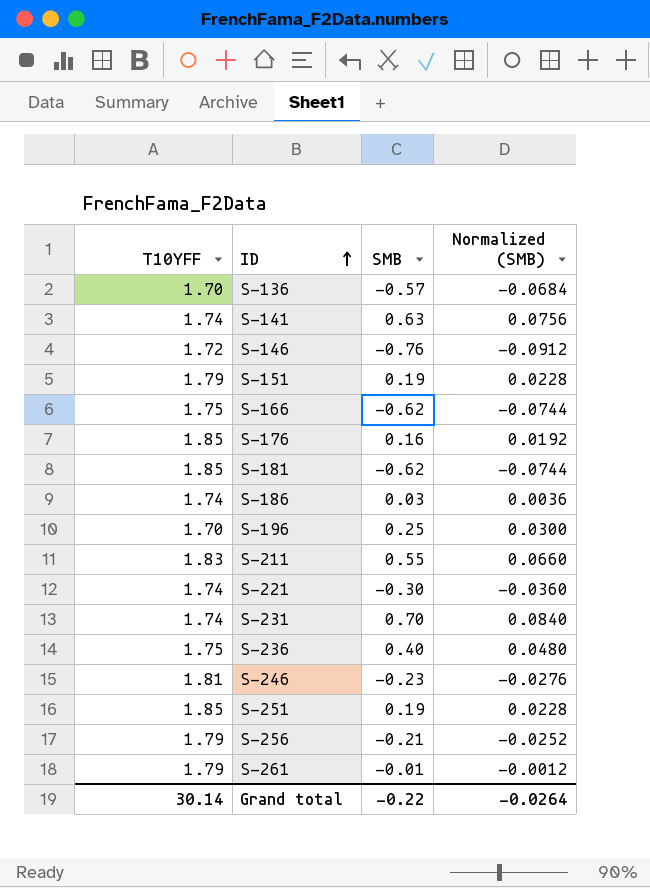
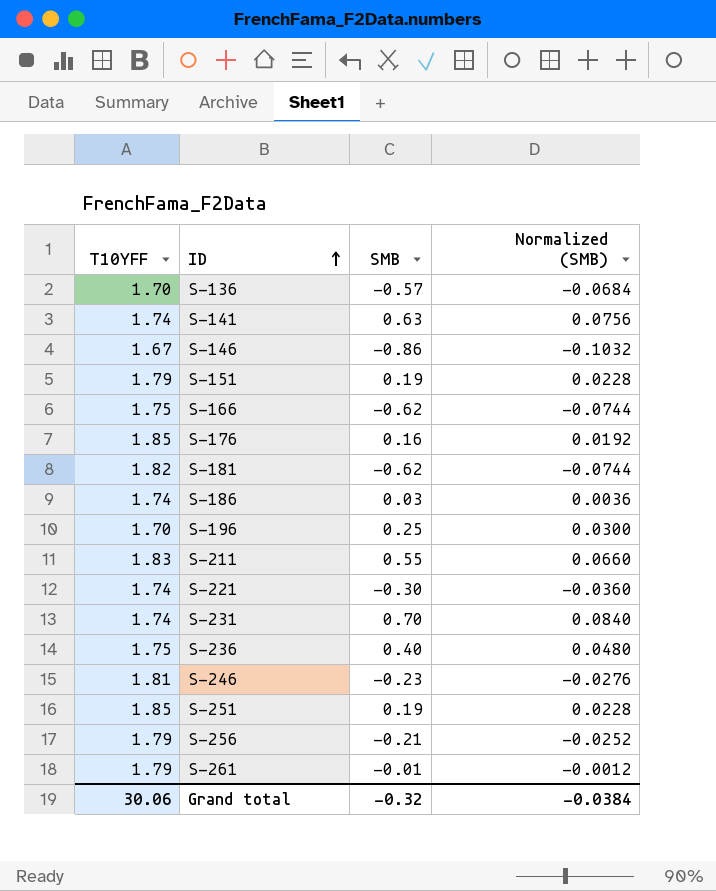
S-146 | T10YFF: 1.72 -> 1.67
S-146 | SMB: -0.76 -> -0.86
S-146 | Normalized (SMB): -0.0912 -> -0.1032
S-181 | T10YFF: 1.85 -> 1.82
Grand total | T10YFF: 30.14 -> 30.06
Grand total | SMB: -0.22 -> -0.32
Grand total | Normalized (SMB): -0.0264 -> -0.0384

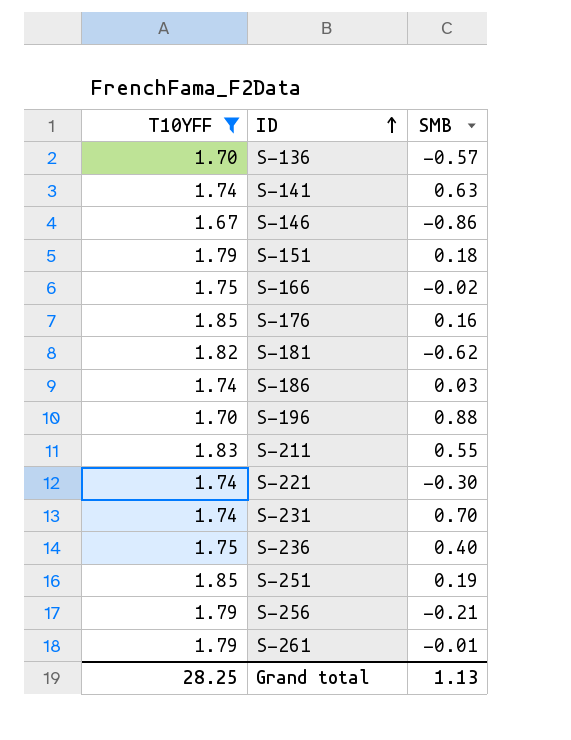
filter: none -> T10YFF != 1.81
column Normalized (SMB) | formula: [SMB] * 0.12 -> none
S-151 | SMB: 0.19 -> 0.18
S-166 | SMB: -0.62 -> -0.02
S-196 | SMB: 0.25 -> 0.88
Grand total | T10YFF: 30.06 -> 28.25
Grand total | SMB: -0.32 -> 1.13

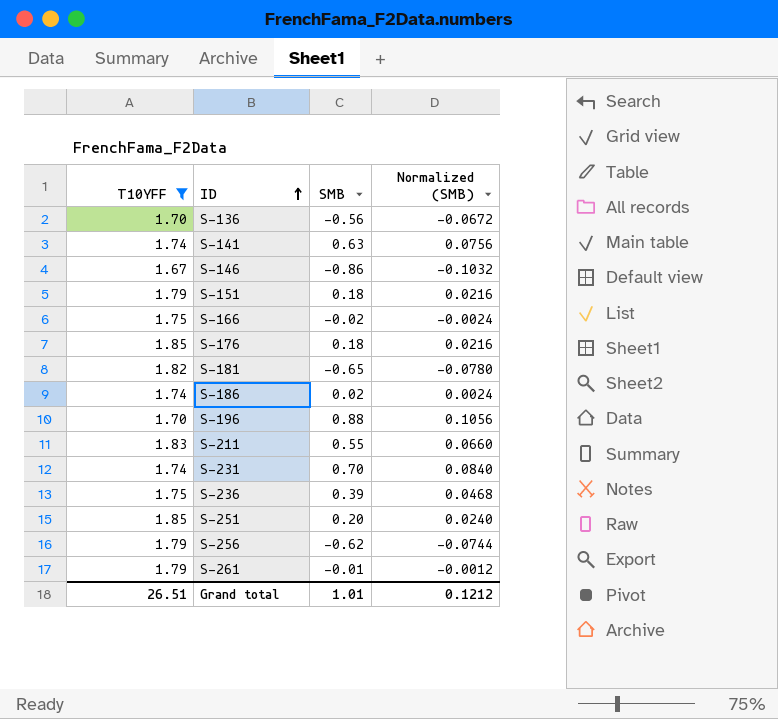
column Normalized (SMB) | formula: none -> [SMB] * 0.12
row S-221: 1.74 | -0.30 -> none
S-136 | SMB: -0.57 -> -0.56
S-176 | SMB: 0.16 -> 0.18
S-181 | SMB: -0.62 -> -0.65
S-186 | SMB: 0.03 -> 0.02
S-236 | SMB: 0.40 -> 0.39
S-251 | SMB: 0.19 -> 0.20
S-256 | SMB: -0.21 -> -0.62
Grand total | T10YFF: 28.25 -> 26.51
Grand total | SMB: 1.13 -> 1.01

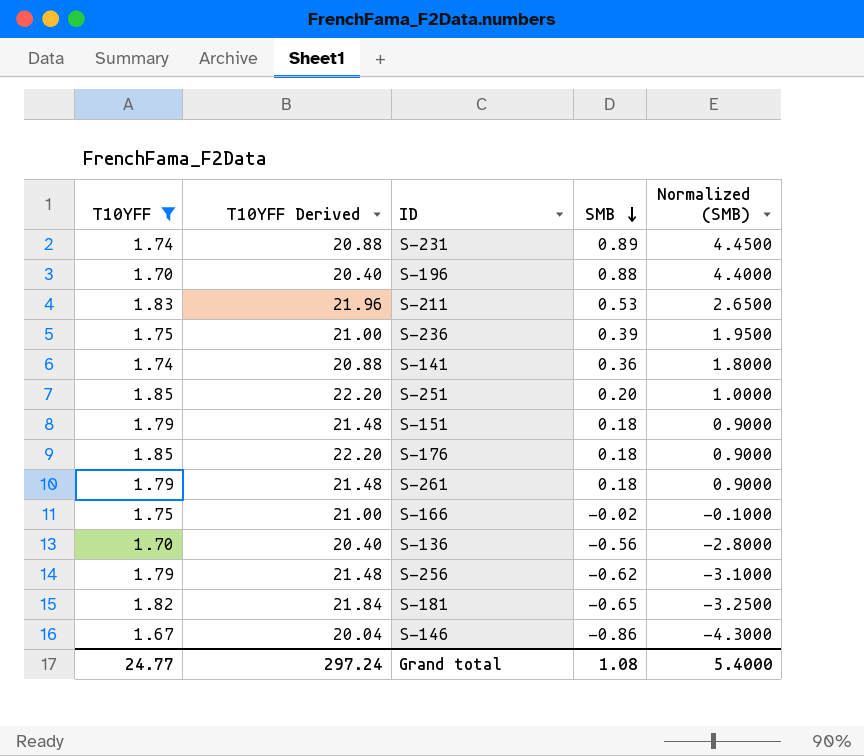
row order: ID ascending -> SMB descending
column T10YFF Derived | formula: none -> [T10YFF] * 12
column Normalized (SMB) | formula: [SMB] * 0.12 -> [SMB] * 5
row S-186: 1.74 | 0.02 | 0.0024 -> none
S-231 | SMB: 0.70 -> 0.89
S-211 | SMB: 0.55 -> 0.53
S-141 | SMB: 0.63 -> 0.36
S-261 | SMB: -0.01 -> 0.18
Grand total | T10YFF: 26.51 -> 24.77
Grand total | SMB: 1.01 -> 1.08
Grand total | Normalized (SMB): 0.1212 -> 5.4000

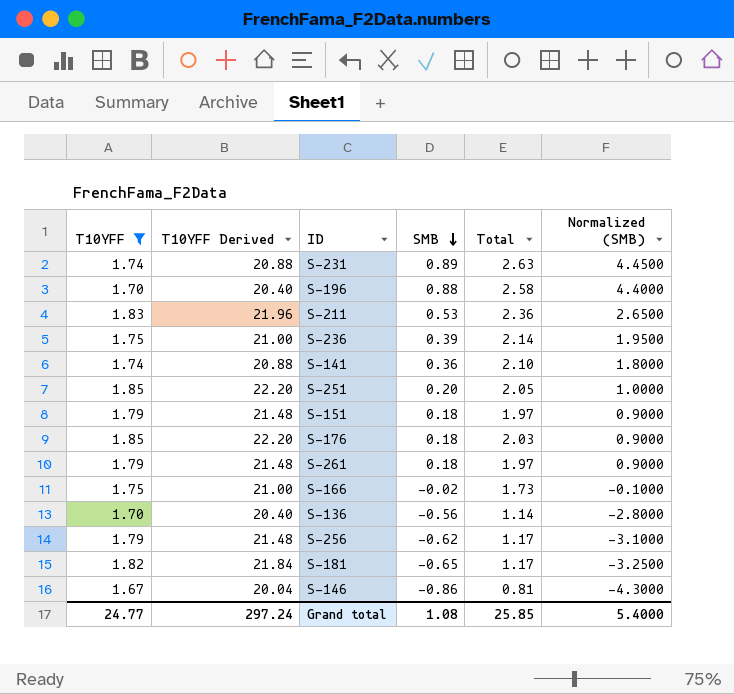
column Total | formula: none -> [T10YFF] + [SMB]

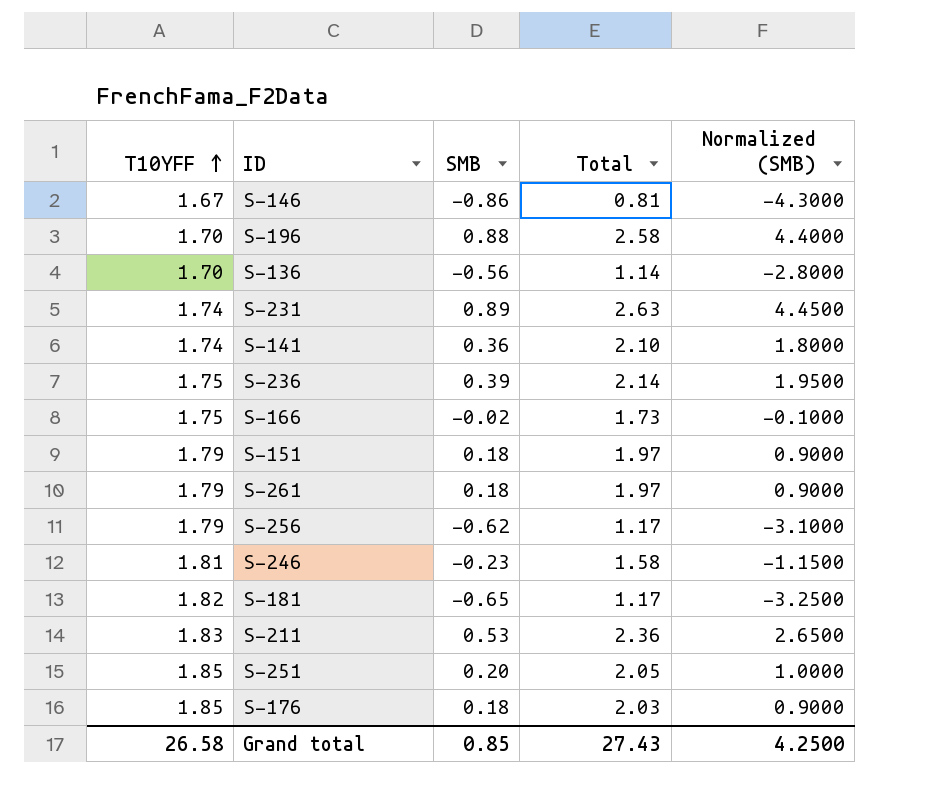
filter: T10YFF != 1.81 -> none
row order: SMB descending -> T10YFF ascending
column T10YFF Derived | formula: [T10YFF] * 12 -> none
Grand total | T10YFF: 24.77 -> 26.58
Grand total | SMB: 1.08 -> 0.85
Grand total | Total: 25.85 -> 27.43
Grand total | Normalized (SMB): 5.4000 -> 4.2500

